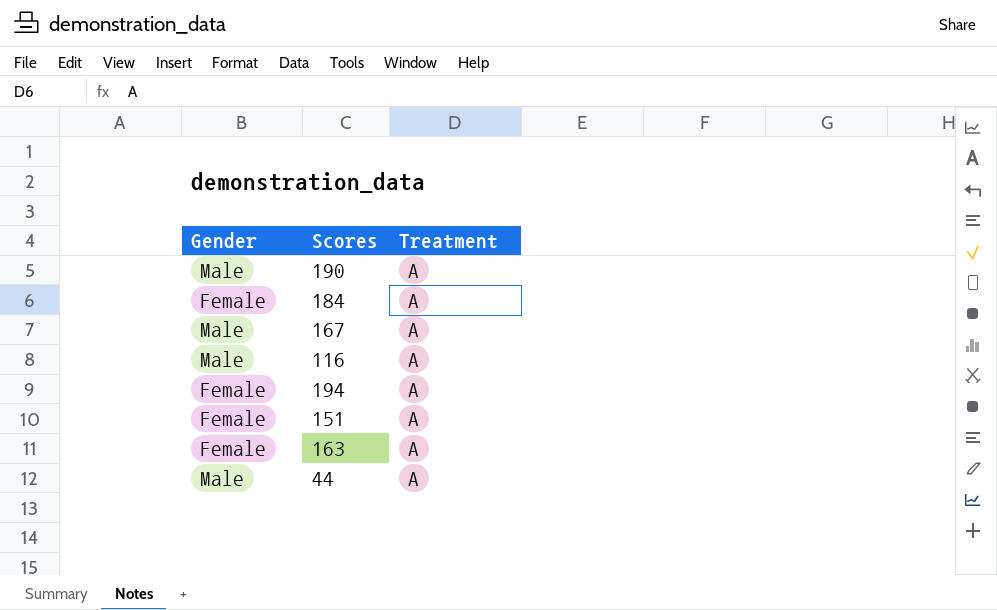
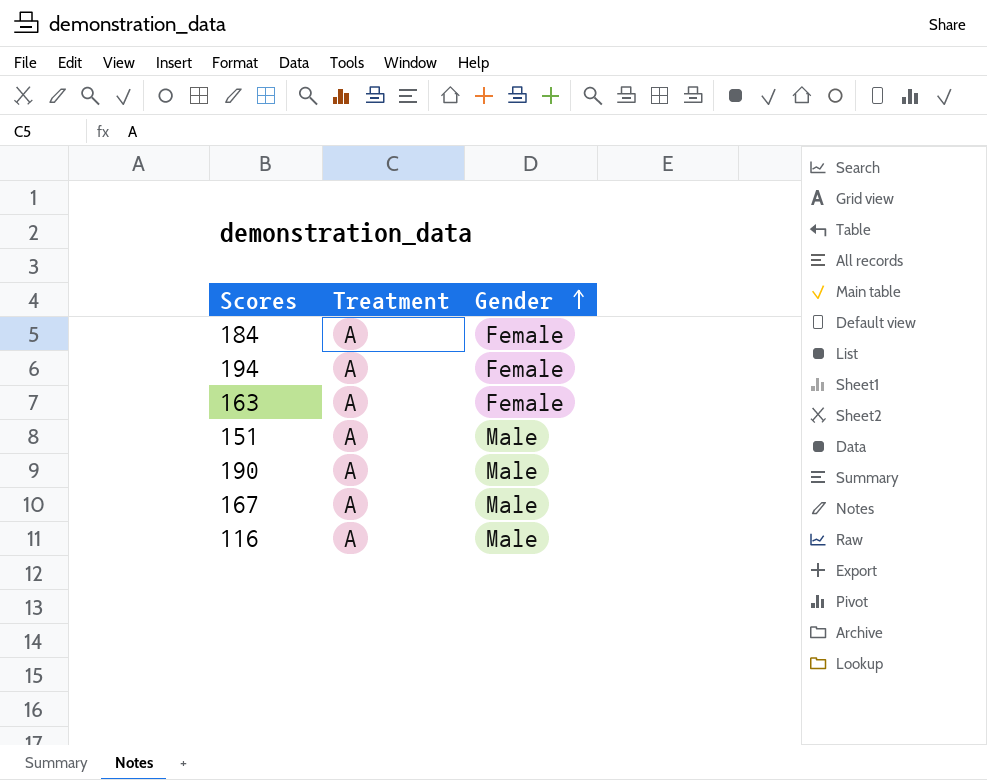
row order: none -> Gender ascending
column Gender | position: 1 -> 3
row 44: Male | A -> none
151 | Gender: Female -> Male

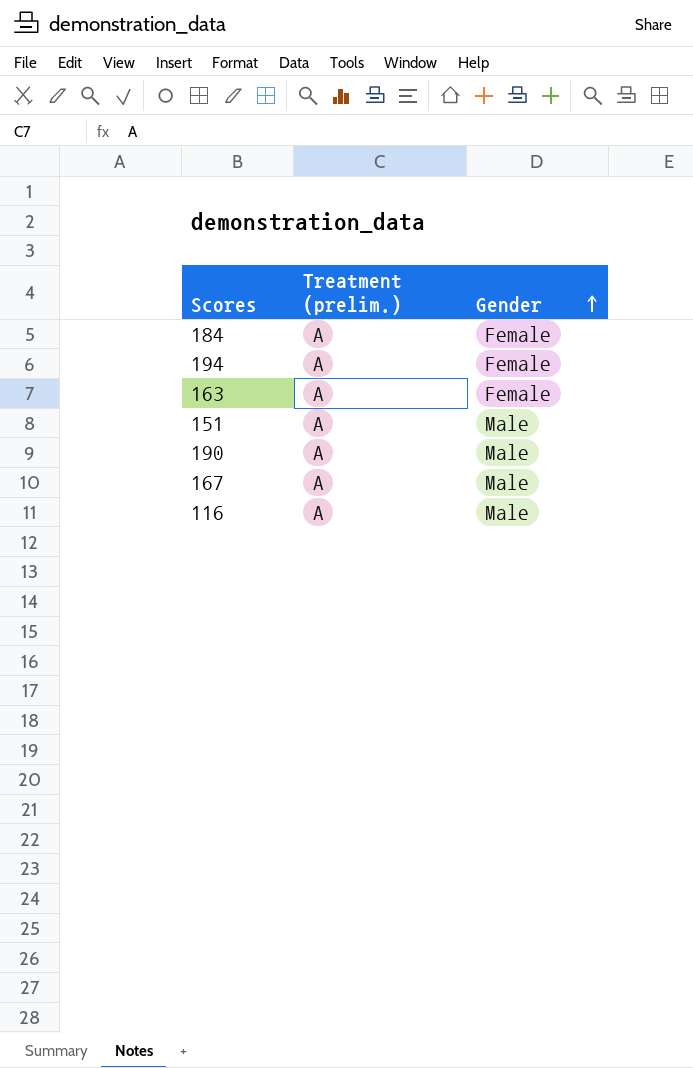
column name: Treatment -> Treatment (prelim.)

